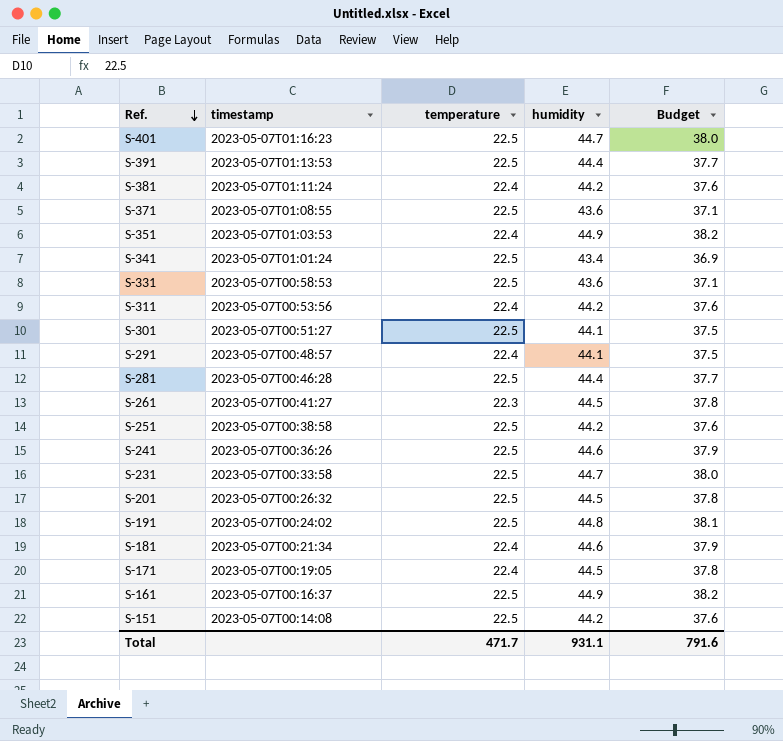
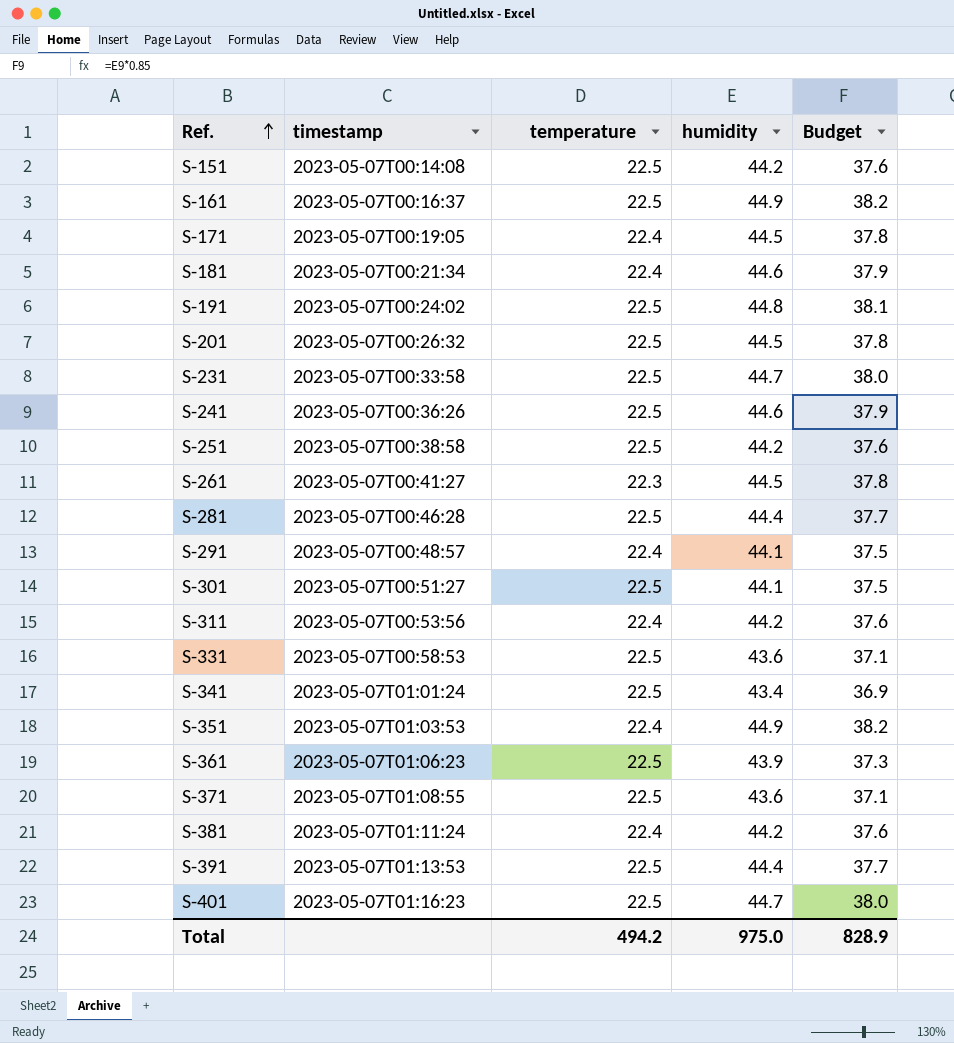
row order: Ref. descending -> Ref. ascending
row S-361: none -> 2023-05-07T01:06:23 | 22.5 | 43.9 | 37.3
Total | temperature: 471.7 -> 494.2
Total | humidity: 931.1 -> 975.0
Total | Budget: 791.6 -> 828.9

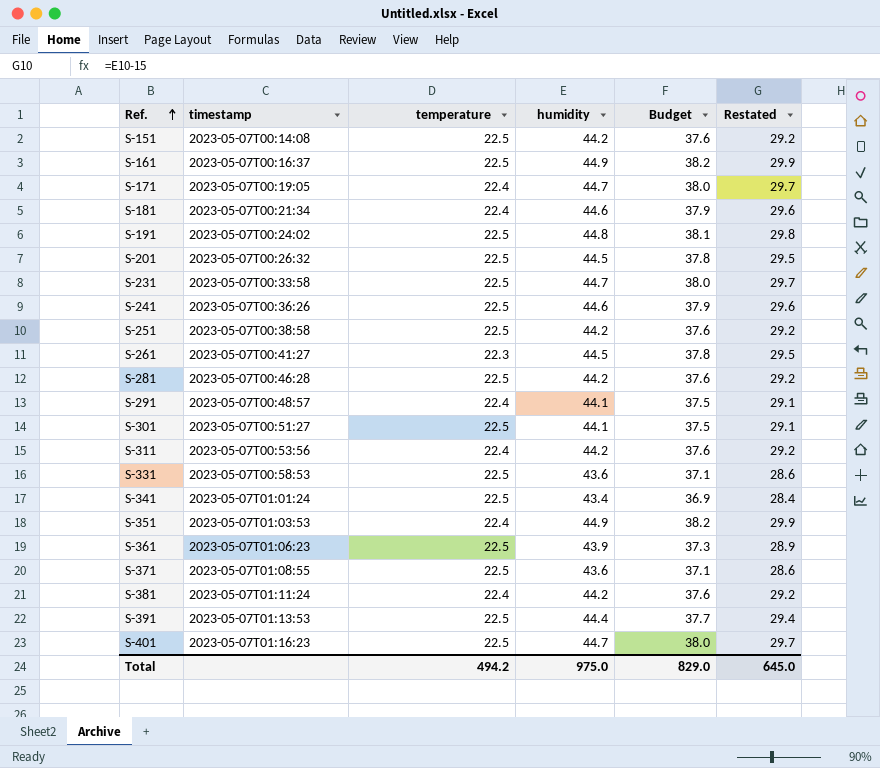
column Restated | formula: none -> [humidity] - 15
S-171 | humidity: 44.5 -> 44.7
S-171 | Budget: 37.8 -> 38.0
S-281 | humidity: 44.4 -> 44.2
S-281 | Budget: 37.7 -> 37.6
Total | Budget: 828.9 -> 829.0

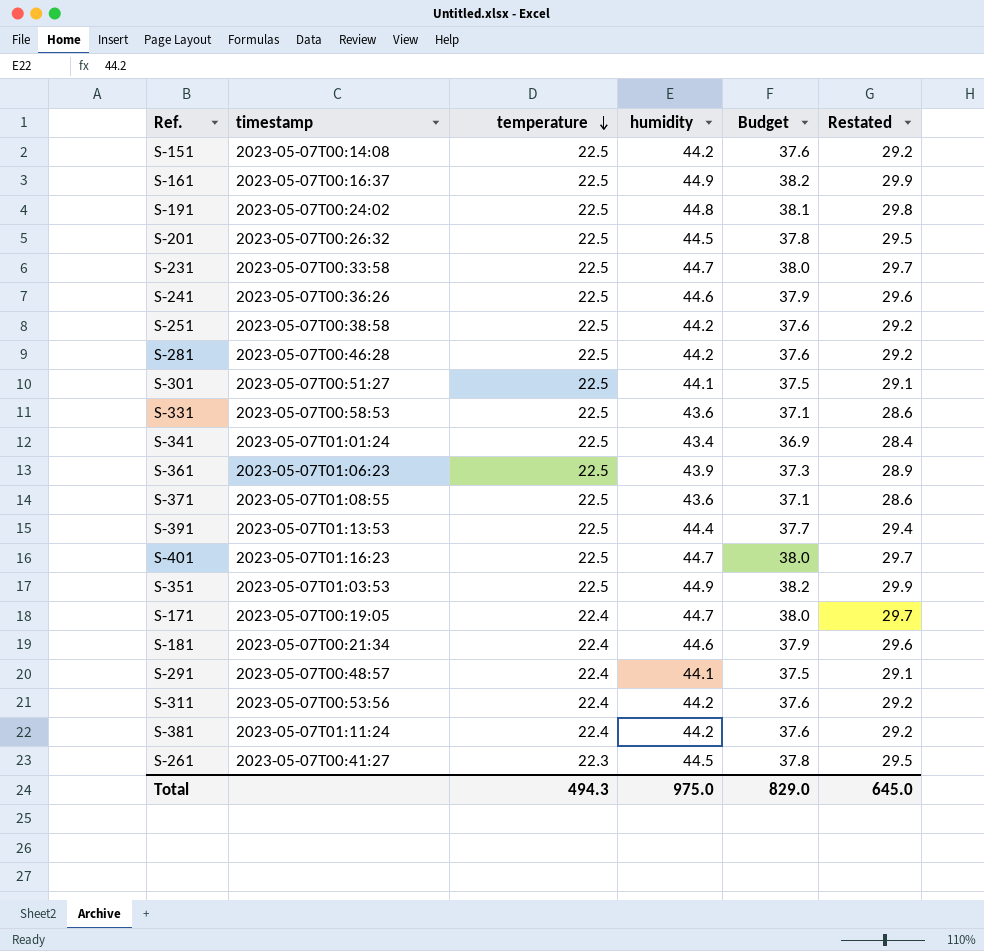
row order: Ref. ascending -> temperature descending
S-351 | temperature: 22.4 -> 22.5
Total | temperature: 494.2 -> 494.3

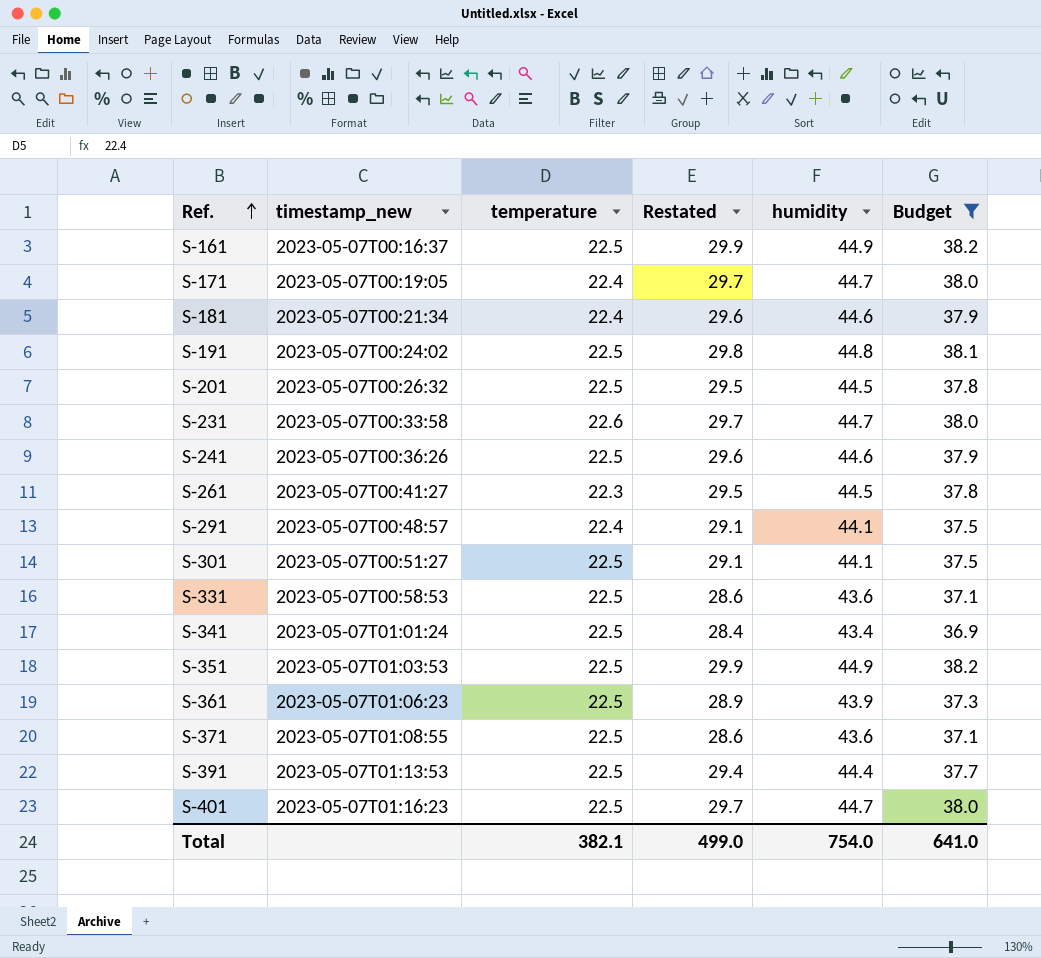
filter: none -> Budget != 37.6
row order: temperature descending -> Ref. ascending
column name: timestamp -> timestamp_new
column Restated | position: 6 -> 4
S-231 | temperature: 22.5 -> 22.6
Total | temperature: 494.3 -> 382.1
Total | Restated: 645.0 -> 499.0
Total | humidity: 975.0 -> 754.0
Total | Budget: 829.0 -> 641.0

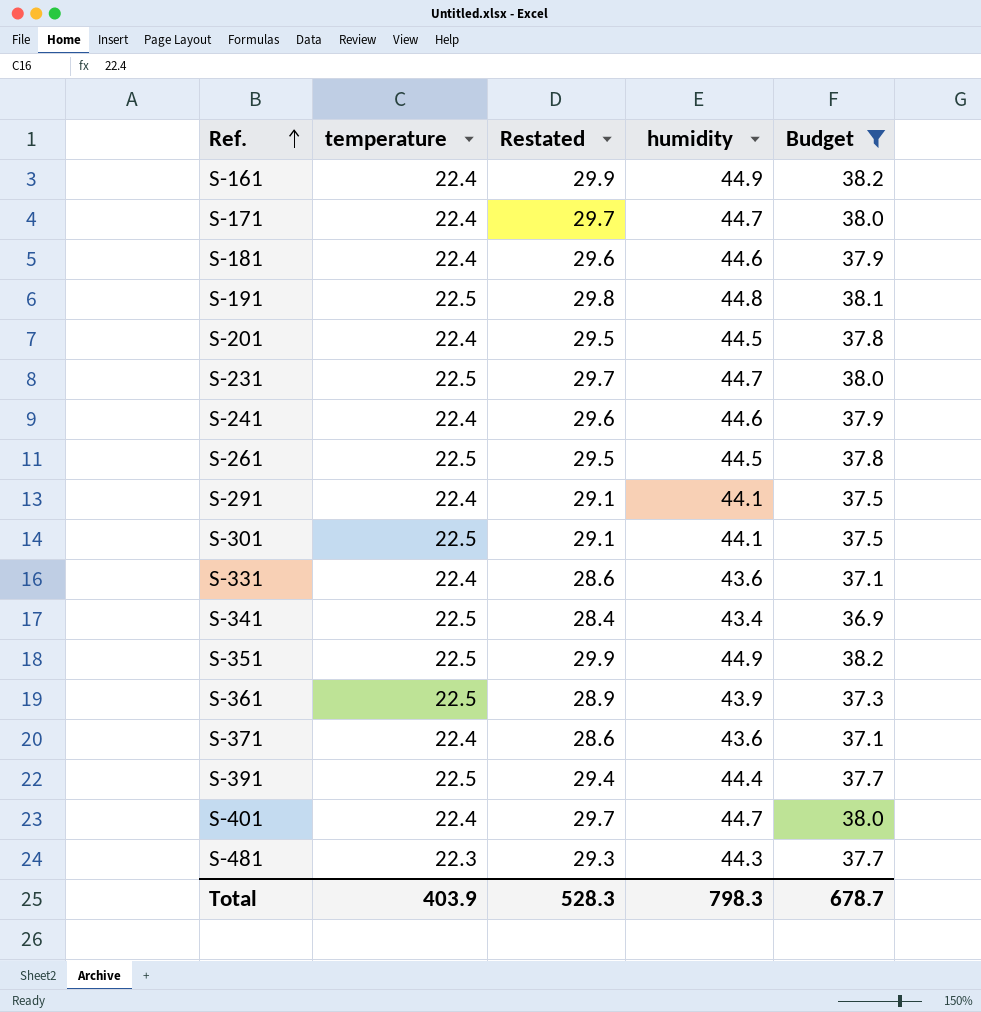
column timestamp_new | position: 2 -> none
S-161 | temperature: 22.5 -> 22.4
S-201 | temperature: 22.5 -> 22.4
S-231 | temperature: 22.6 -> 22.5
S-241 | temperature: 22.5 -> 22.4
S-261 | temperature: 22.3 -> 22.5
S-331 | temperature: 22.5 -> 22.4
S-371 | temperature: 22.5 -> 22.4
S-401 | temperature: 22.5 -> 22.4
row S-481: none -> 22.3 | 29.3 | 44.3 | 37.7
Total | temperature: 382.1 -> 403.9
Total | Restated: 499.0 -> 528.3
Total | humidity: 754.0 -> 798.3
Total | Budget: 641.0 -> 678.7

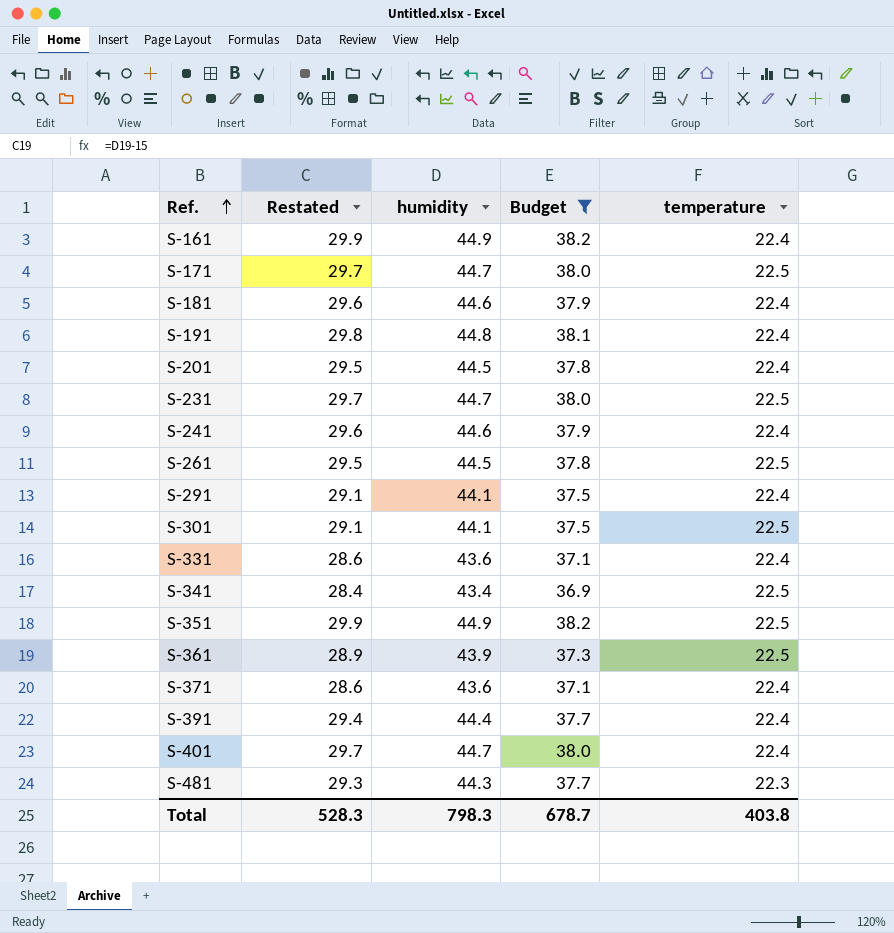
column temperature | position: 2 -> 5
S-171 | temperature: 22.4 -> 22.5
S-191 | temperature: 22.5 -> 22.4
S-391 | temperature: 22.5 -> 22.4
Total | temperature: 403.9 -> 403.8

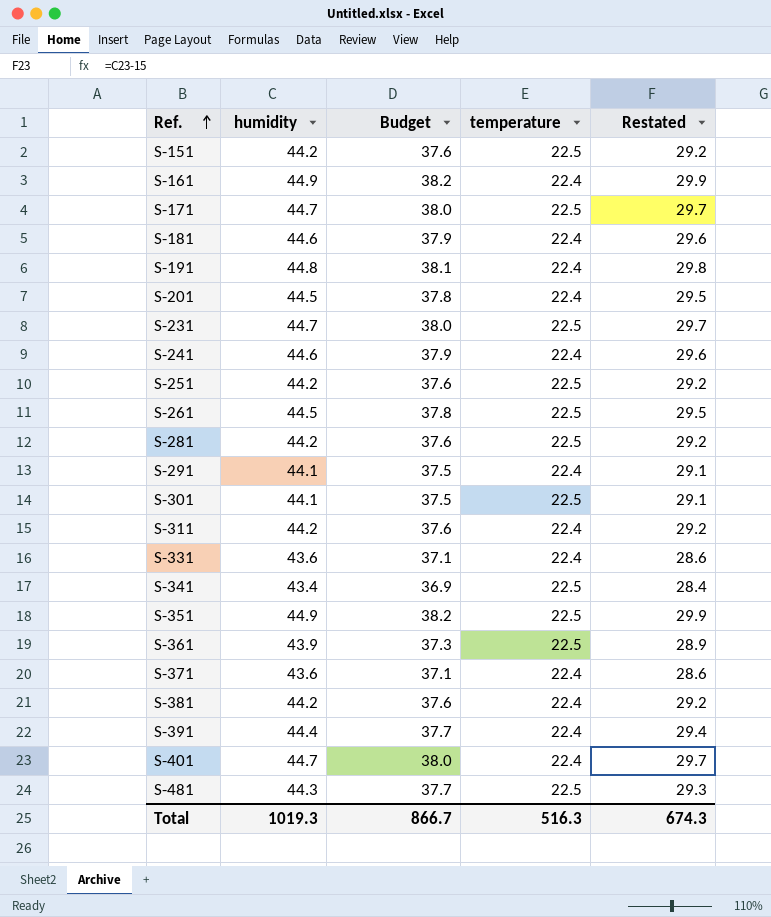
filter: Budget != 37.6 -> none
column Restated | position: 2 -> 5
S-481 | temperature: 22.3 -> 22.5
Total | humidity: 798.3 -> 1019.3
Total | Budget: 678.7 -> 866.7
Total | temperature: 403.8 -> 516.3
Total | Restated: 528.3 -> 674.3

